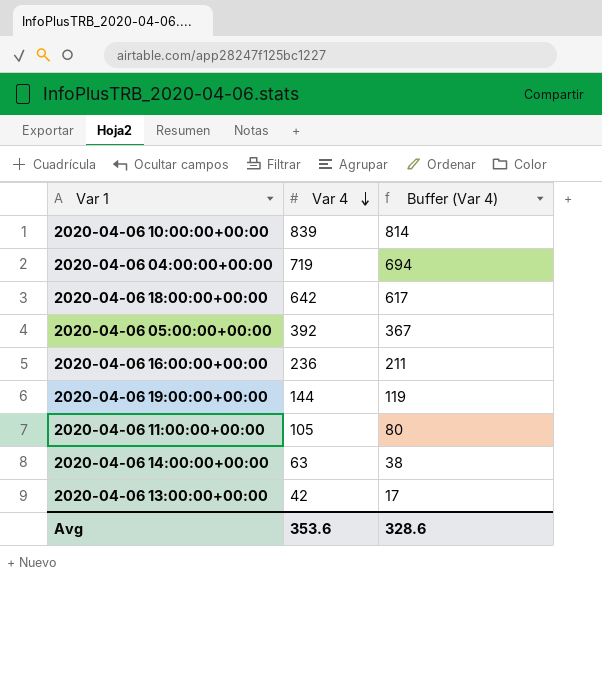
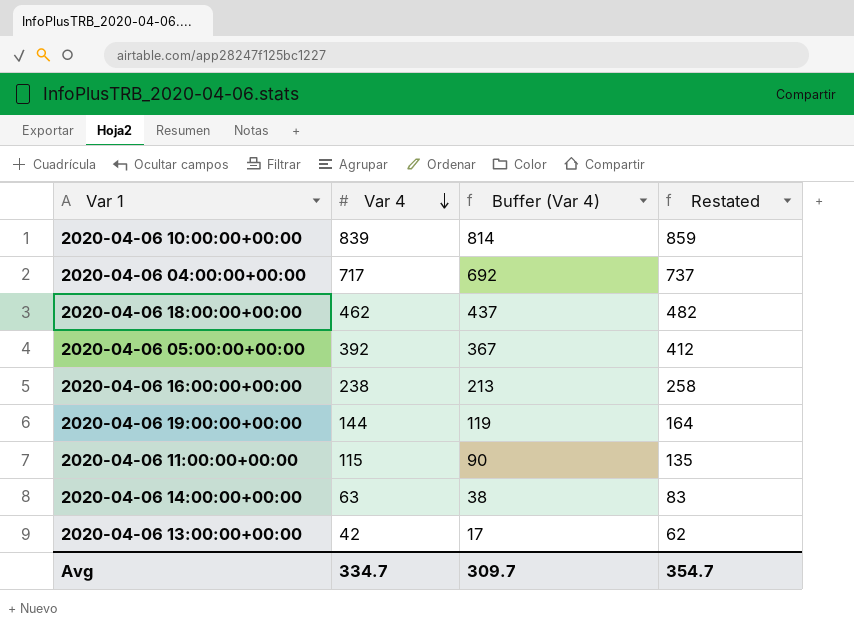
column Restated | formula: none -> [Var 4] + 20
2020-04-06 04:00:00+00:00 | Var 4: 719 -> 717
2020-04-06 04:00:00+00:00 | Buffer (Var 4): 694 -> 692
2020-04-06 18:00:00+00:00 | Var 4: 642 -> 462
2020-04-06 18:00:00+00:00 | Buffer (Var 4): 617 -> 437
2020-04-06 16:00:00+00:00 | Var 4: 236 -> 238
2020-04-06 16:00:00+00:00 | Buffer (Var 4): 211 -> 213
2020-04-06 11:00:00+00:00 | Var 4: 105 -> 115
2020-04-06 11:00:00+00:00 | Buffer (Var 4): 80 -> 90
Avg | Var 4: 353.6 -> 334.7
Avg | Buffer (Var 4): 328.6 -> 309.7

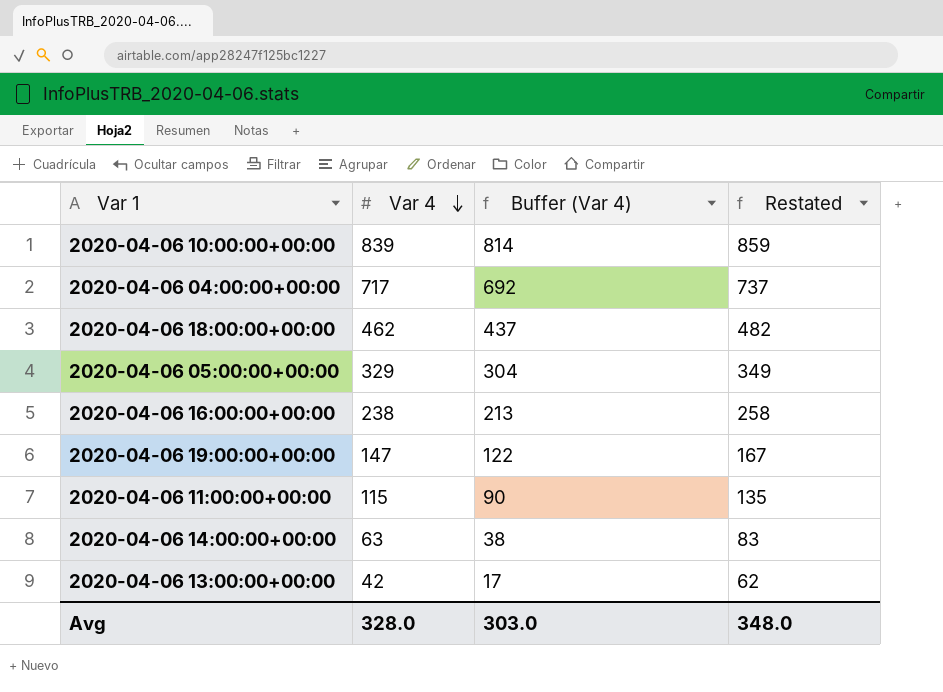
2020-04-06 05:00:00+00:00 | Var 4: 392 -> 329
2020-04-06 05:00:00+00:00 | Buffer (Var 4): 367 -> 304
2020-04-06 05:00:00+00:00 | Restated: 412 -> 349
2020-04-06 19:00:00+00:00 | Var 4: 144 -> 147
2020-04-06 19:00:00+00:00 | Buffer (Var 4): 119 -> 122
2020-04-06 19:00:00+00:00 | Restated: 164 -> 167
Avg | Var 4: 334.7 -> 328.0
Avg | Buffer (Var 4): 309.7 -> 303.0
Avg | Restated: 354.7 -> 348.0

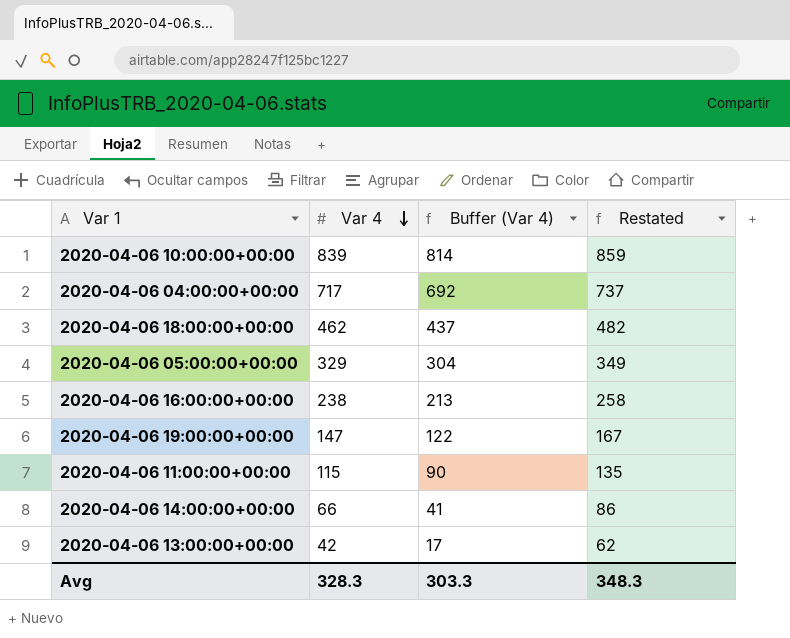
2020-04-06 14:00:00+00:00 | Var 4: 63 -> 66
2020-04-06 14:00:00+00:00 | Buffer (Var 4): 38 -> 41
2020-04-06 14:00:00+00:00 | Restated: 83 -> 86
Avg | Var 4: 328.0 -> 328.3
Avg | Buffer (Var 4): 303.0 -> 303.3
Avg | Restated: 348.0 -> 348.3

